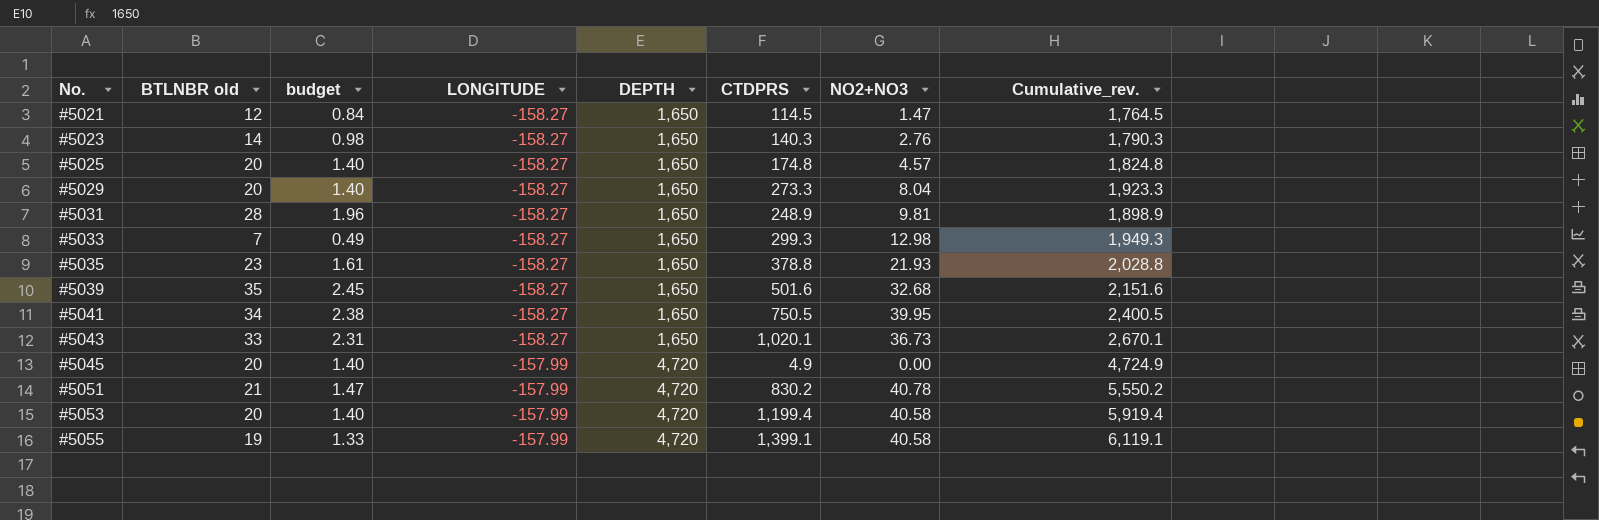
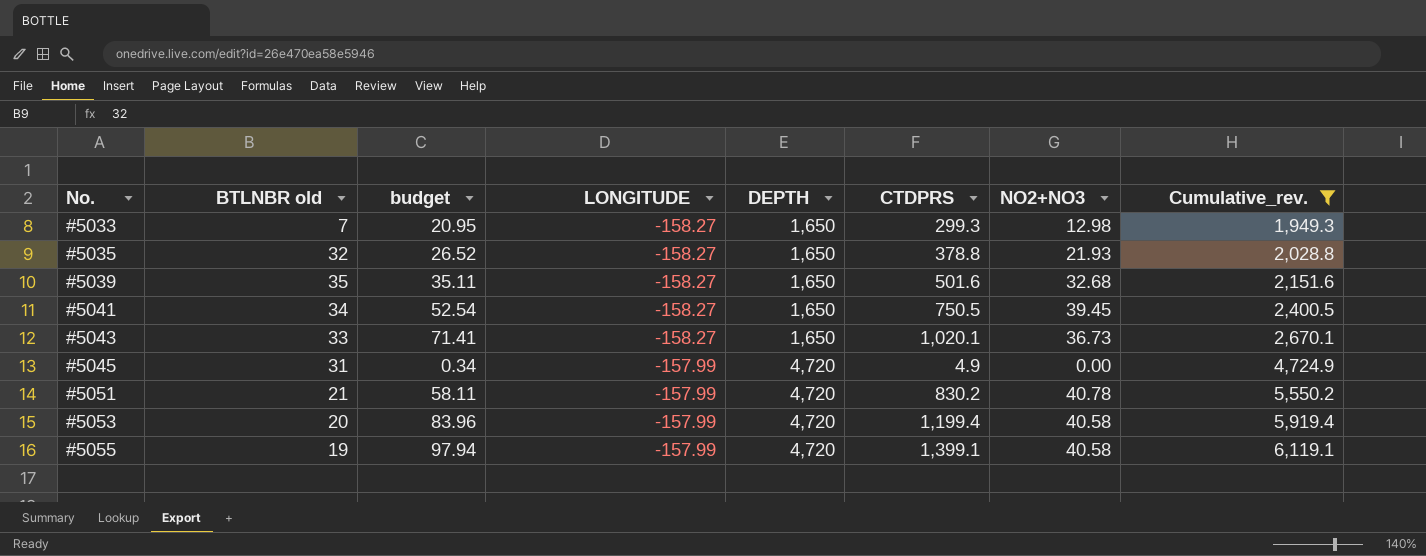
filter: none -> Cumulative_rev. >= 1,949.3
column budget | formula: [BTLNBR old] * 0.07 -> [CTDPRS] * 0.07
#5035 | BTLNBR old: 23 -> 32
#5041 | NO2+NO3: 39.95 -> 39.45
#5045 | BTLNBR old: 20 -> 31

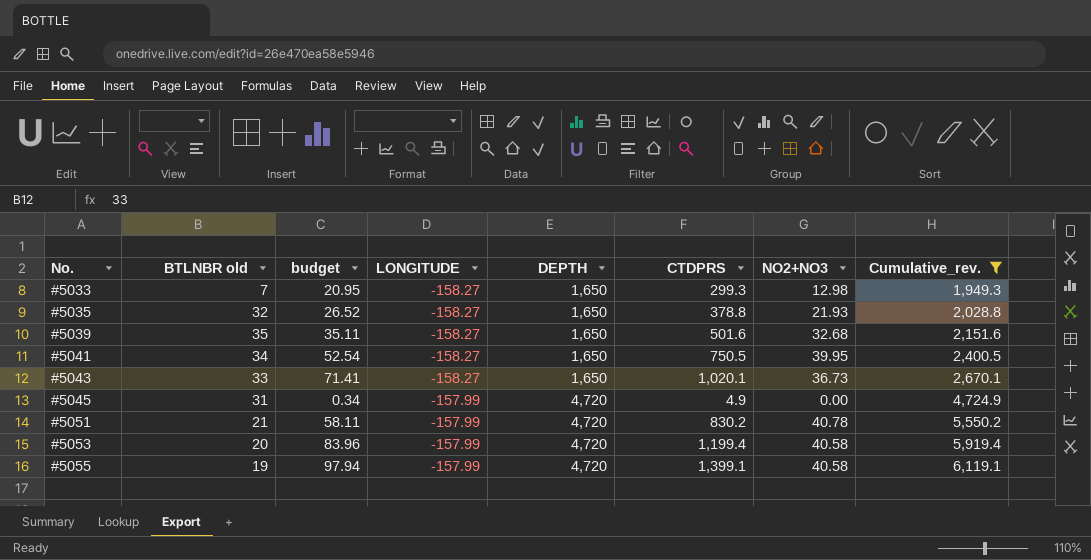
#5041 | NO2+NO3: 39.45 -> 39.95

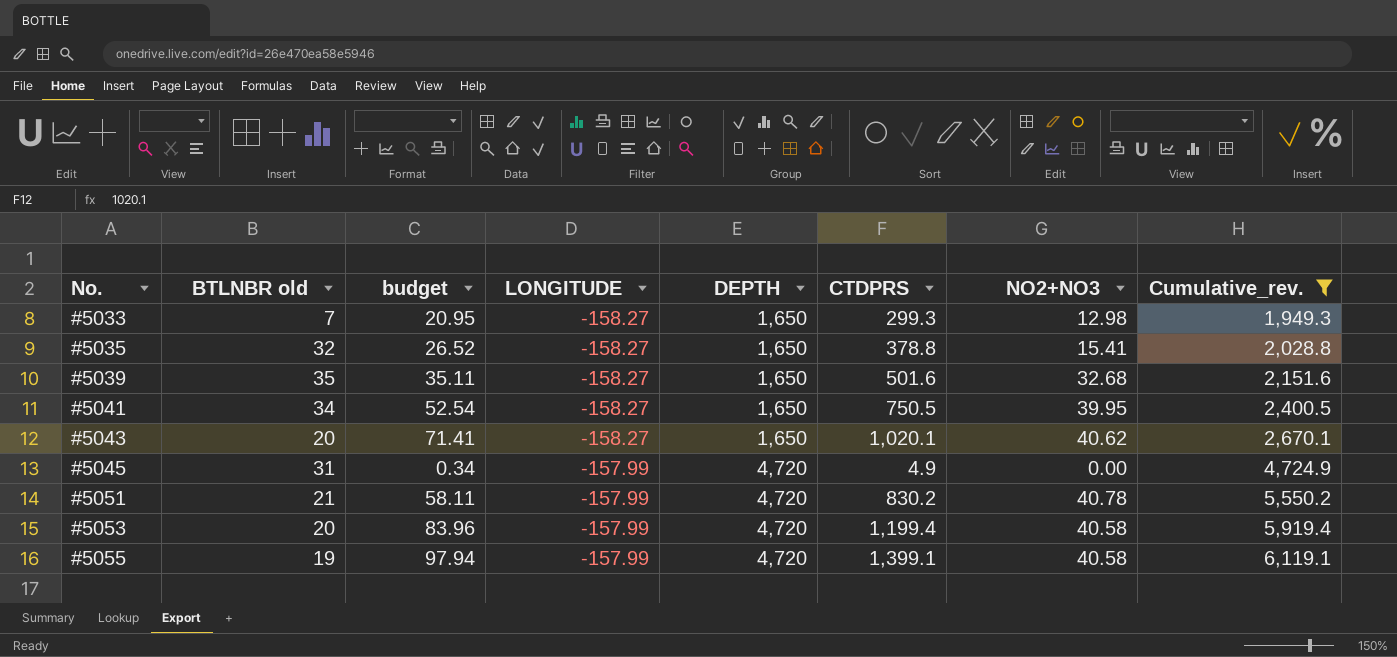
#5035 | NO2+NO3: 21.93 -> 15.41
#5043 | BTLNBR old: 33 -> 20
#5043 | NO2+NO3: 36.73 -> 40.62

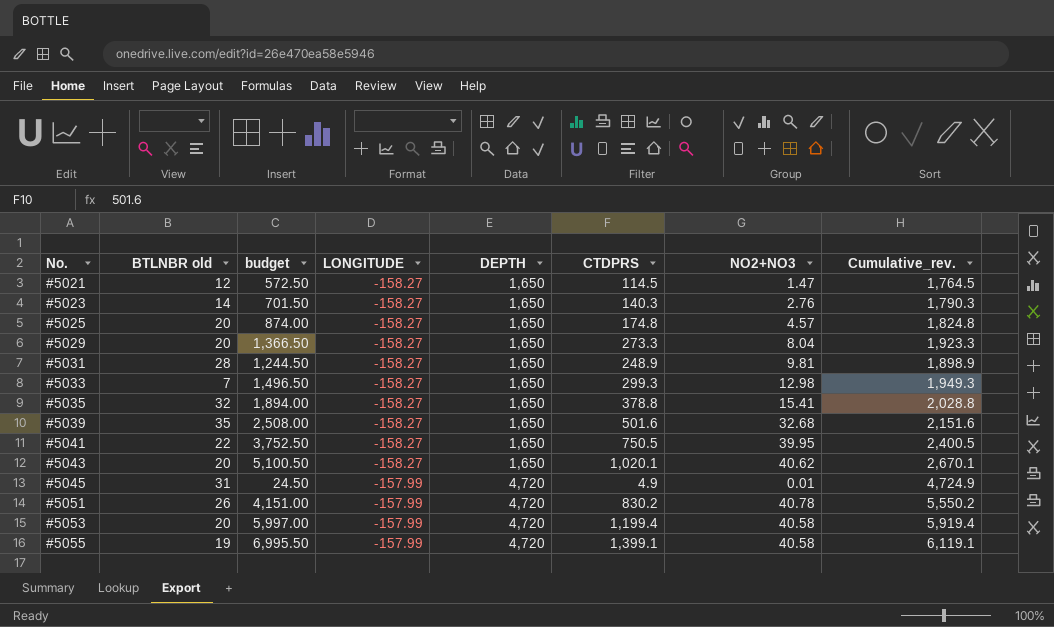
filter: Cumulative_rev. >= 1,949.3 -> none
column budget | formula: [CTDPRS] * 0.07 -> [CTDPRS] * 5
#5041 | BTLNBR old: 34 -> 22
#5045 | NO2+NO3: 0.00 -> 0.01
#5051 | BTLNBR old: 21 -> 26

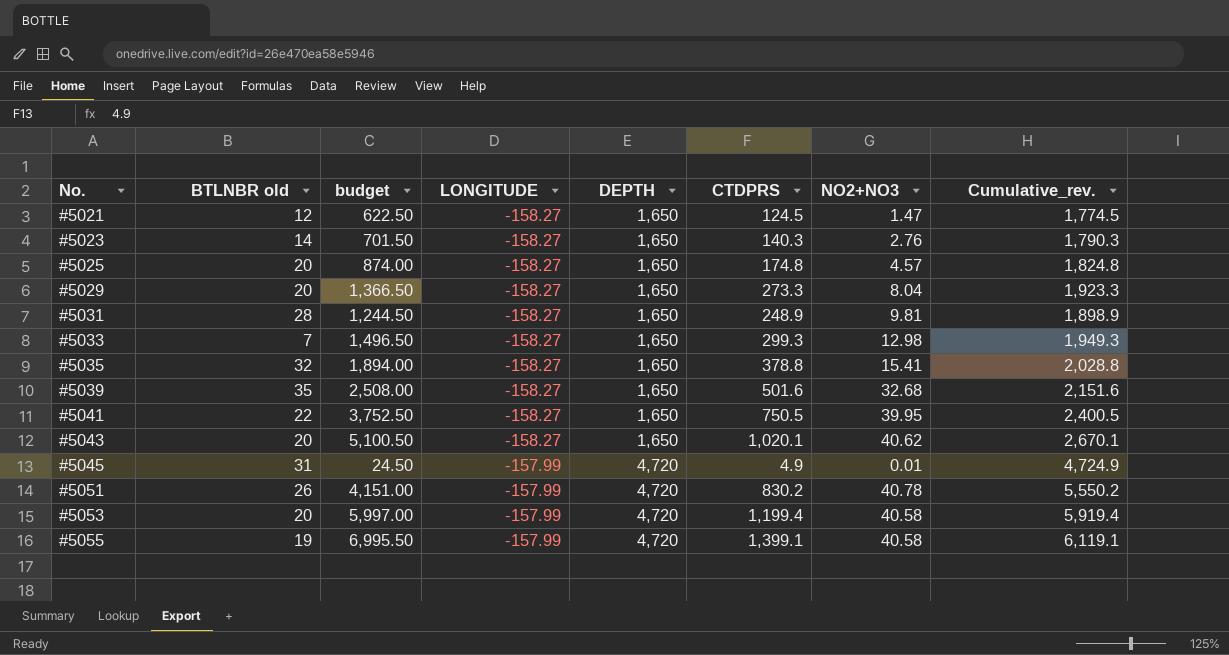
#5021 | budget: 572.50 -> 622.50
#5021 | CTDPRS: 114.5 -> 124.5
#5021 | Cumulative_rev.: 1,764.5 -> 1,774.5

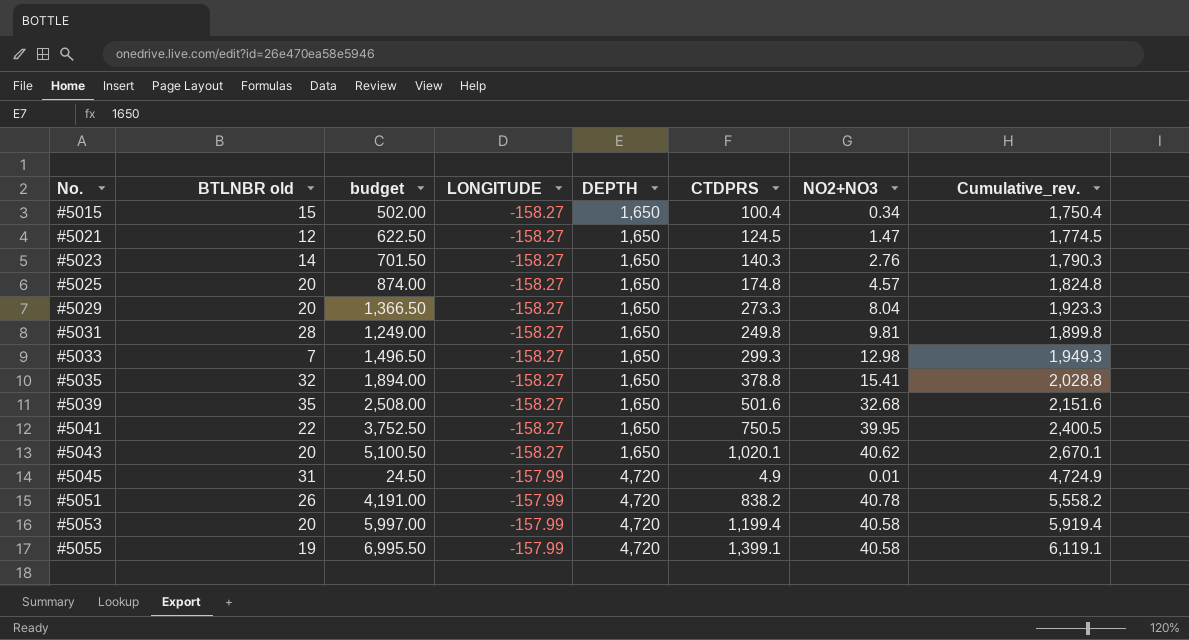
row #5015: none -> 15 | 502.00 | -158.27 | 1,650 | 100.4 | 0.34 | 1,750.4
#5031 | budget: 1,244.50 -> 1,249.00
#5031 | CTDPRS: 248.9 -> 249.8
#5031 | Cumulative_rev.: 1,898.9 -> 1,899.8
#5051 | budget: 4,151.00 -> 4,191.00
#5051 | CTDPRS: 830.2 -> 838.2
#5051 | Cumulative_rev.: 5,550.2 -> 5,558.2

